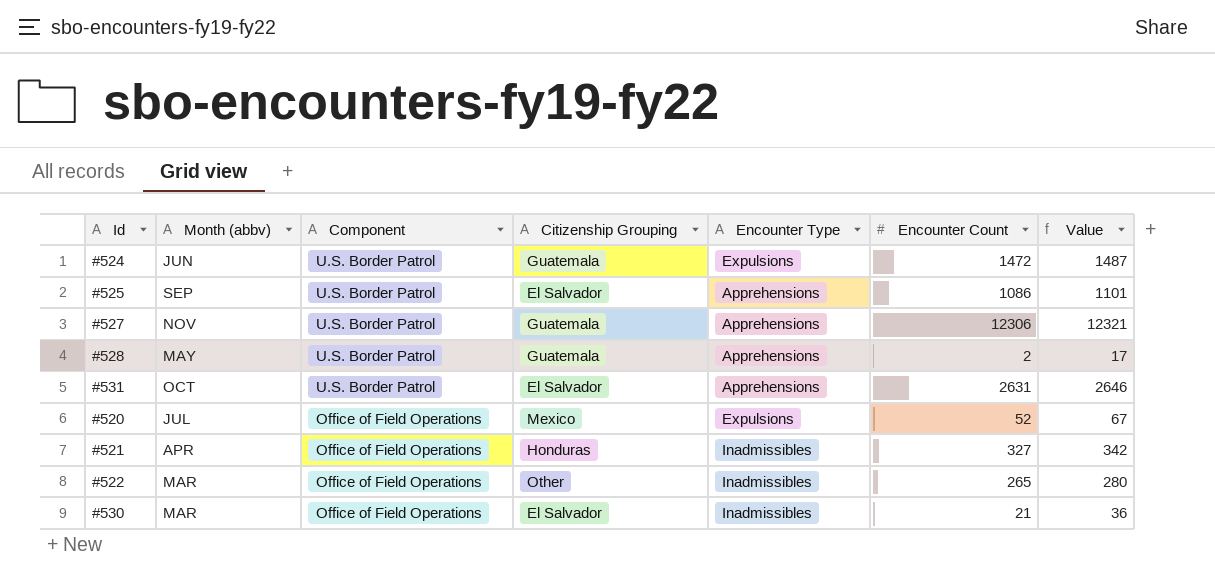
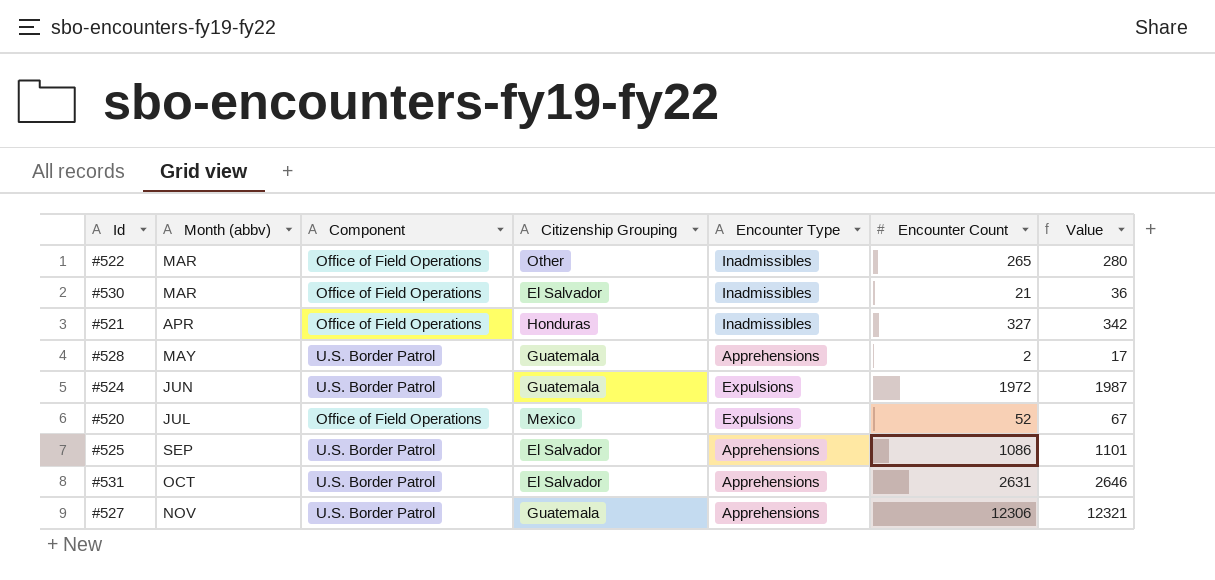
row order: Component descending -> Month (abbv) ascending
#524 | Encounter Count: 1472 -> 1972
#524 | Value: 1487 -> 1987

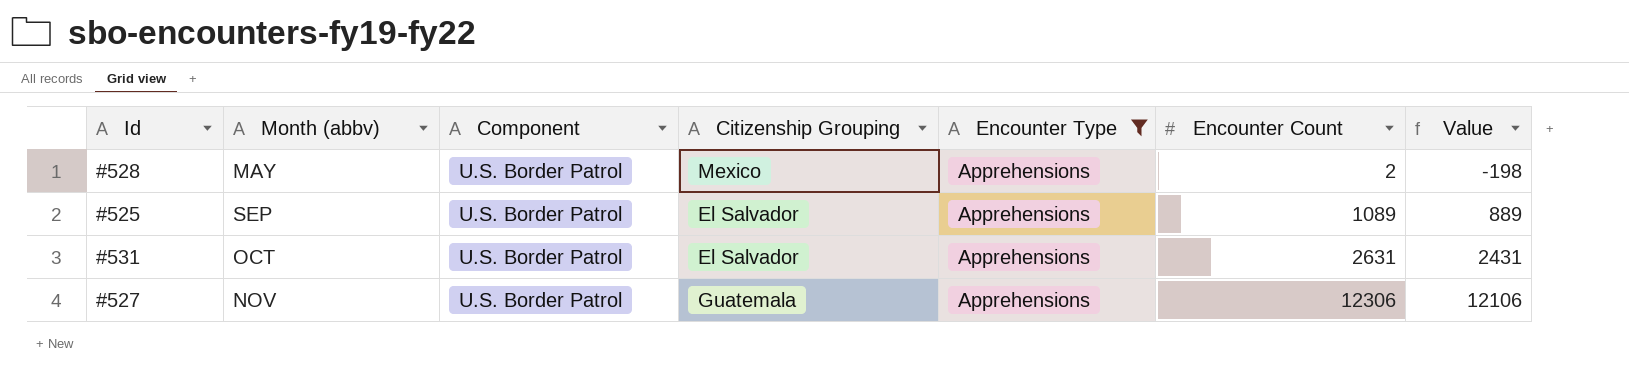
filter: none -> Encounter Type = Apprehensions
column Value | formula: [Encounter Count] + 15 -> [Encounter Count] - 200
#528 | Citizenship Grouping: Guatemala -> Mexico
#525 | Encounter Count: 1086 -> 1089

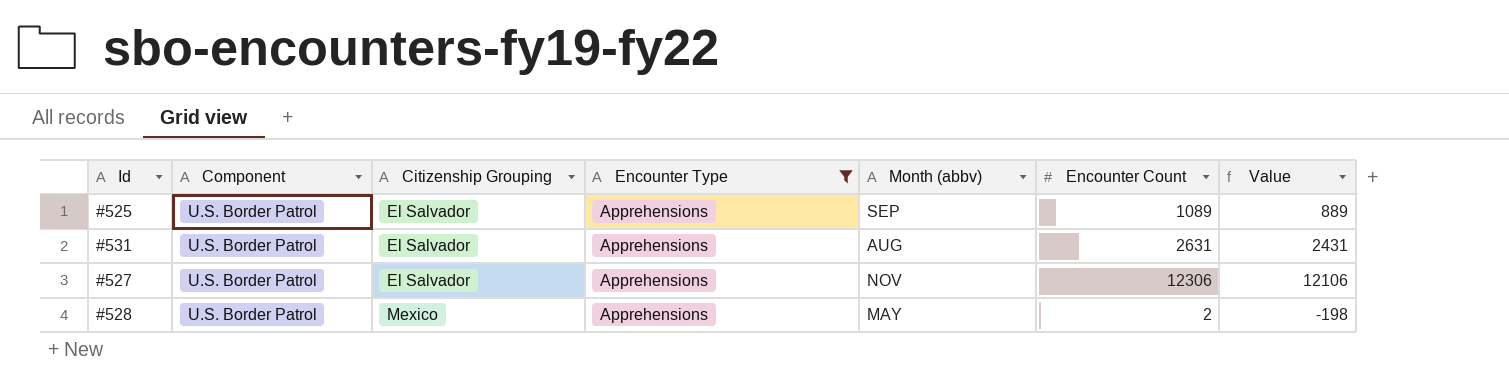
row order: Month (abbv) ascending -> Citizenship Grouping ascending
column Month (abbv) | position: 2 -> 5
#531 | Month (abbv): OCT -> AUG
#527 | Citizenship Grouping: Guatemala -> El Salvador

